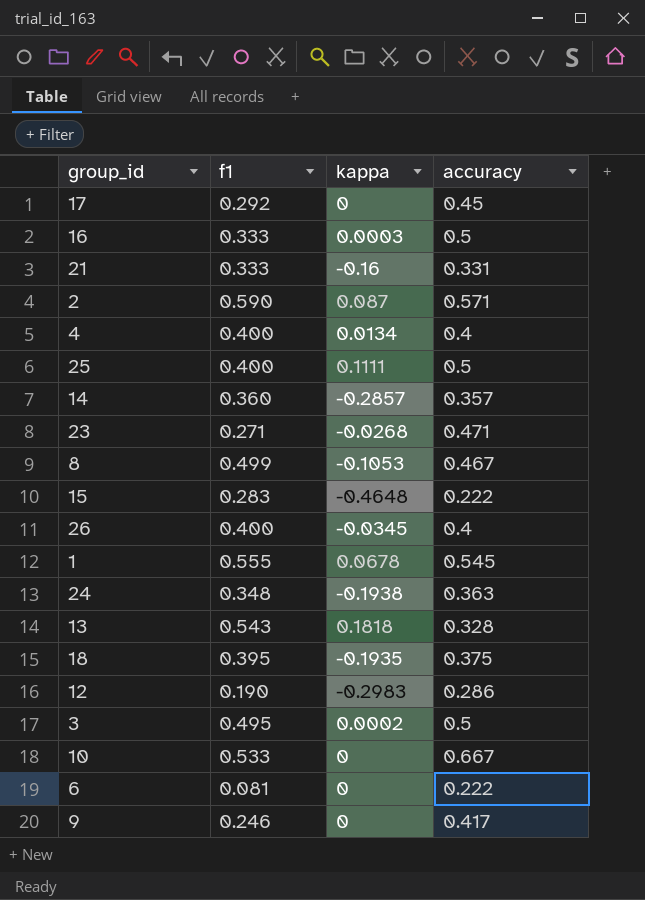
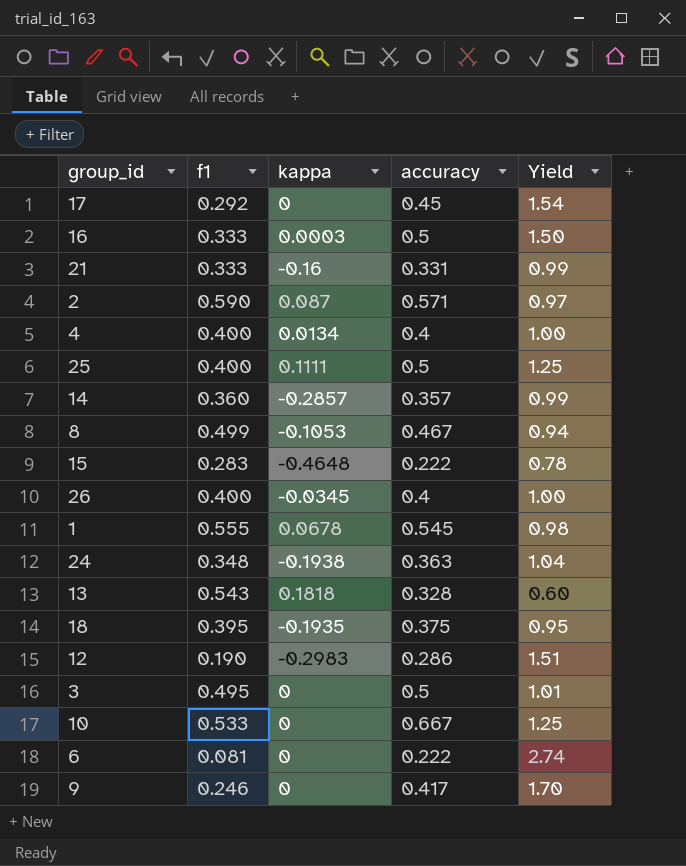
column Yield | formula: none -> [accuracy] / [f1]
row 23: 0.271 | -0.0268 | 0.471 -> none
3 | kappa: 0.0002 -> 0

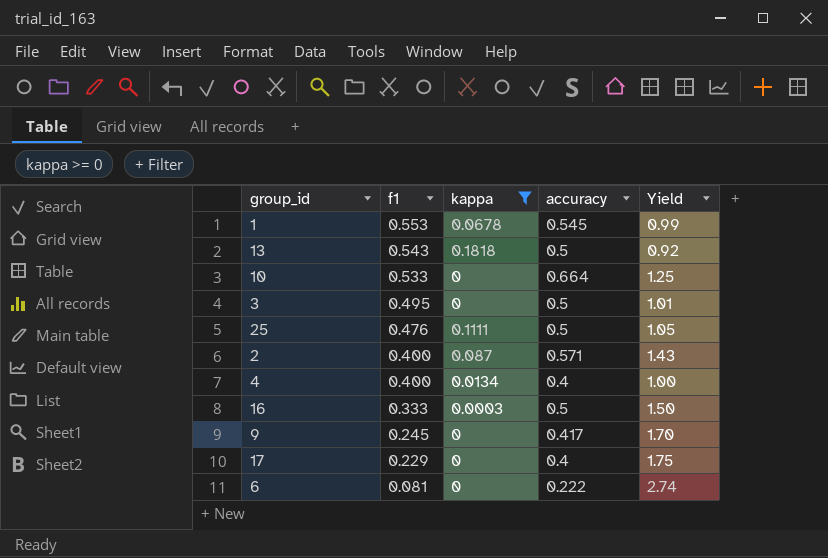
filter: none -> kappa >= 0
row order: none -> f1 descending
1 | f1: 0.555 -> 0.553
1 | Yield: 0.98 -> 0.99
13 | accuracy: 0.328 -> 0.5
13 | Yield: 0.60 -> 0.92
10 | accuracy: 0.667 -> 0.664
25 | f1: 0.400 -> 0.476
25 | Yield: 1.25 -> 1.05
2 | f1: 0.590 -> 0.400
2 | Yield: 0.97 -> 1.43
9 | f1: 0.246 -> 0.245
17 | f1: 0.292 -> 0.229
17 | accuracy: 0.45 -> 0.4
17 | Yield: 1.54 -> 1.75

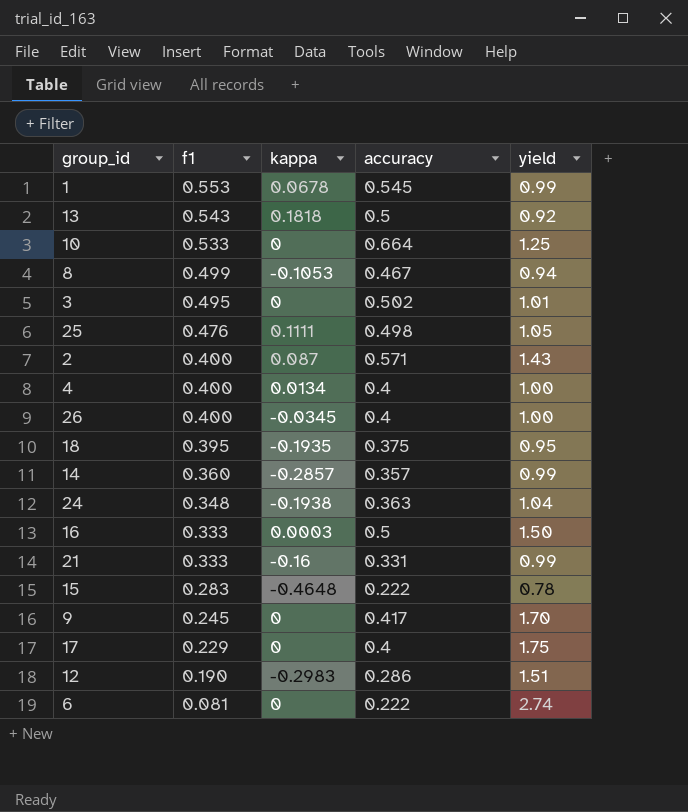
filter: kappa >= 0 -> none
column name: Yield -> yield
3 | accuracy: 0.5 -> 0.502
25 | accuracy: 0.5 -> 0.498

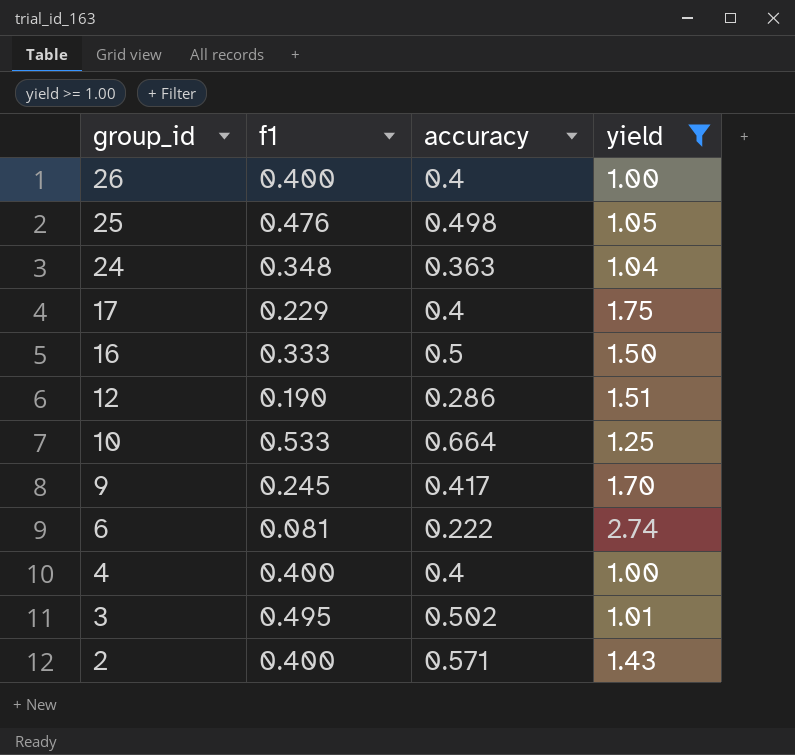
filter: none -> yield >= 1.00
row order: f1 descending -> group_id descending
column kappa | position: 3 -> none

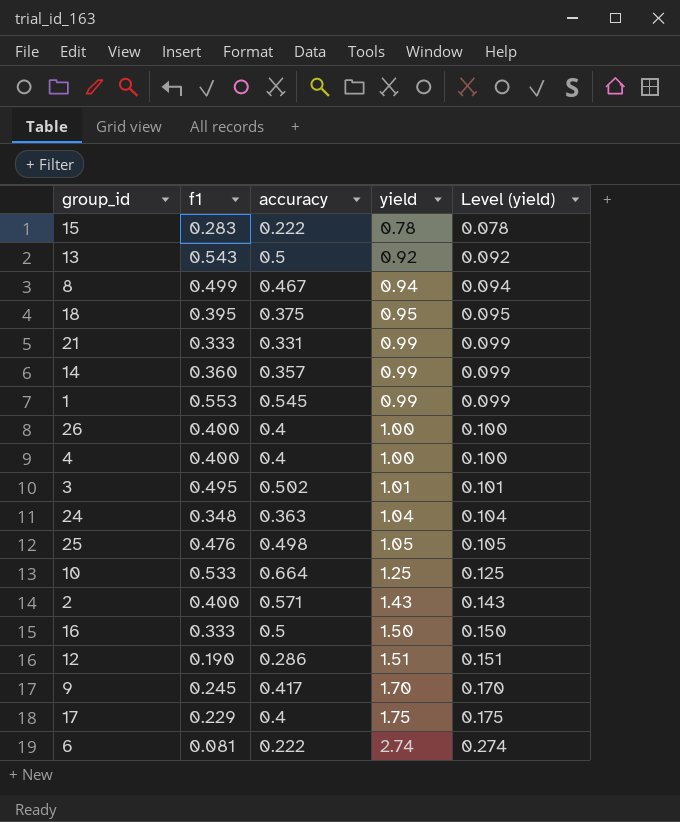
filter: yield >= 1.00 -> none
row order: group_id descending -> yield ascending
column Level (yield) | formula: none -> [yield] * 0.1

